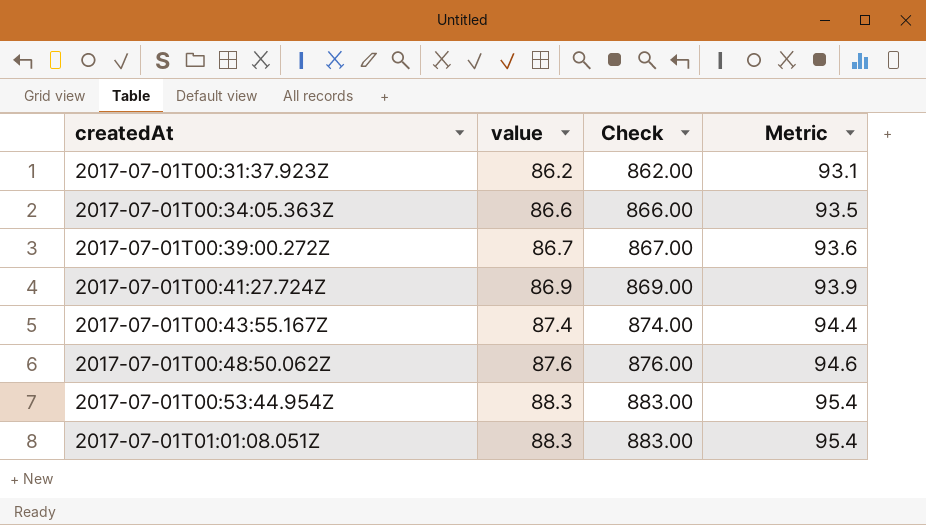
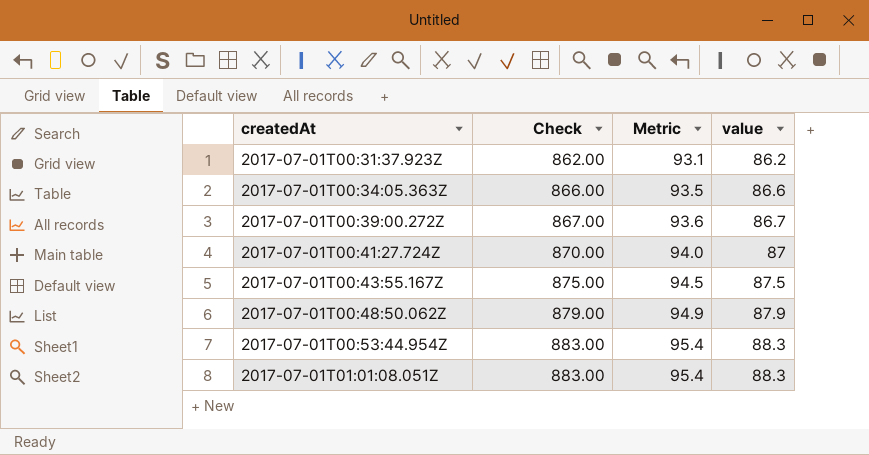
column value | position: 2 -> 4
2017-07-01T00:41:27.724Z | Check: 869.00 -> 870.00
2017-07-01T00:41:27.724Z | Metric: 93.9 -> 94.0
2017-07-01T00:41:27.724Z | value: 86.9 -> 87
2017-07-01T00:43:55.167Z | Check: 874.00 -> 875.00
2017-07-01T00:43:55.167Z | Metric: 94.4 -> 94.5
2017-07-01T00:43:55.167Z | value: 87.4 -> 87.5
2017-07-01T00:48:50.062Z | Check: 876.00 -> 879.00
2017-07-01T00:48:50.062Z | Metric: 94.6 -> 94.9
2017-07-01T00:48:50.062Z | value: 87.6 -> 87.9

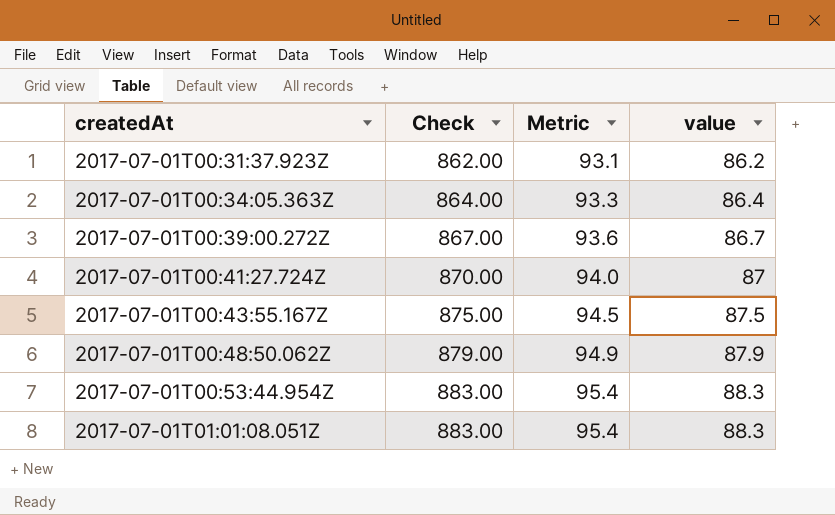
2017-07-01T00:34:05.363Z | Check: 866.00 -> 864.00
2017-07-01T00:34:05.363Z | Metric: 93.5 -> 93.3
2017-07-01T00:34:05.363Z | value: 86.6 -> 86.4

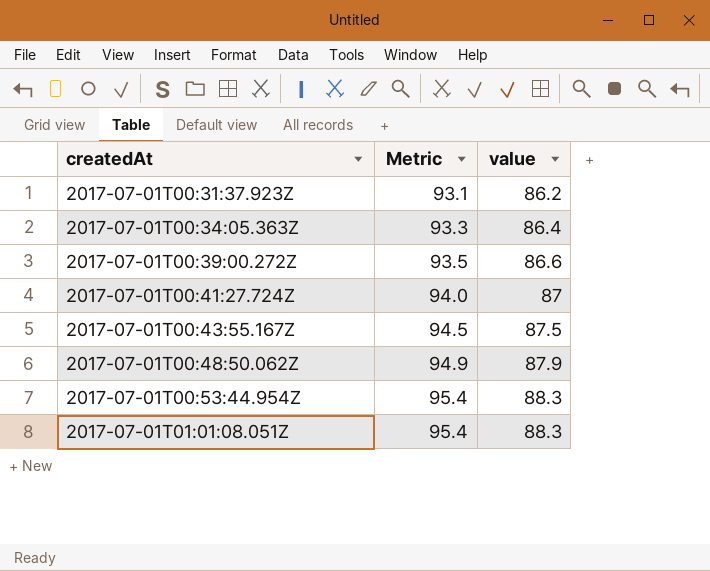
column Check | formula: [value] * 10 -> none
2017-07-01T00:39:00.272Z | Metric: 93.6 -> 93.5
2017-07-01T00:39:00.272Z | value: 86.7 -> 86.6

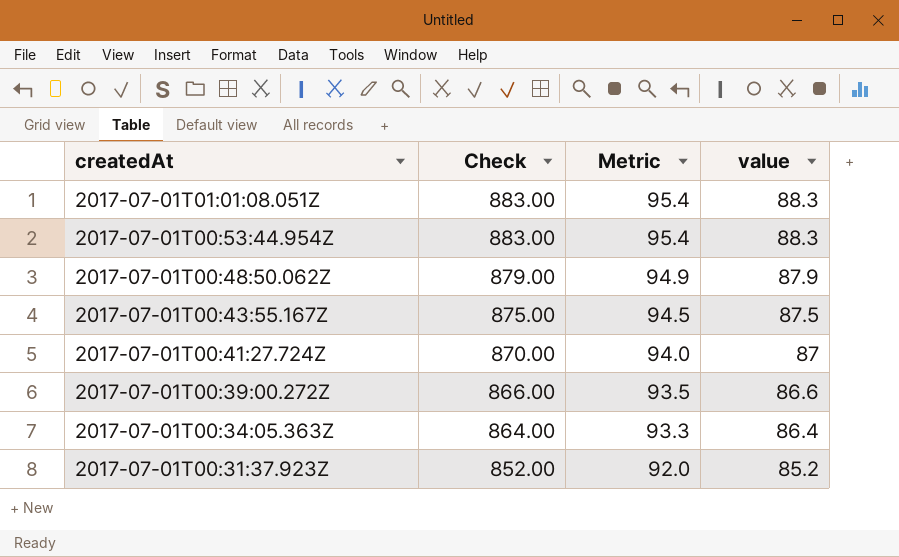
row order: createdAt ascending -> createdAt descending
column Check | formula: none -> [value] * 10
2017-07-01T00:31:37.923Z | Metric: 93.1 -> 92.0
2017-07-01T00:31:37.923Z | value: 86.2 -> 85.2

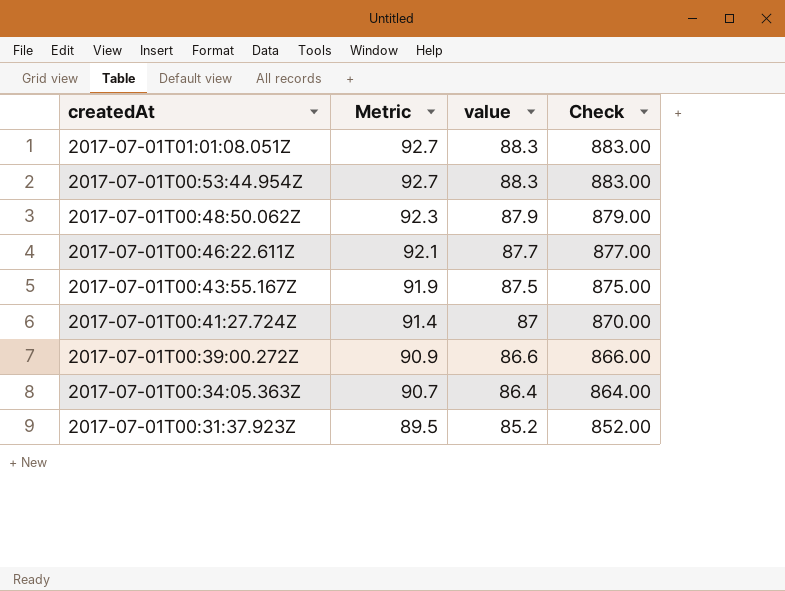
column Metric | formula: [value] * 1.08 -> [value] * 1.05
column Check | position: 2 -> 4
row 2017-07-01T00:46:22.611Z: none -> 92.1 | 87.7 | 877.00

